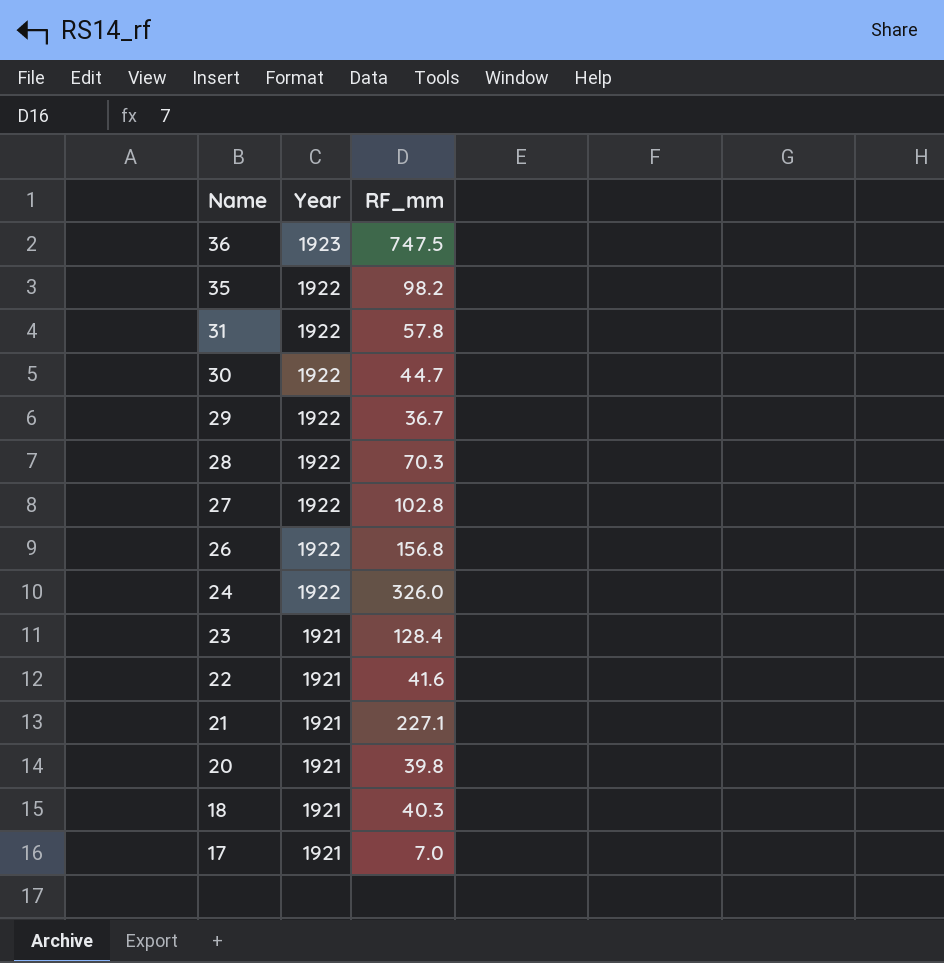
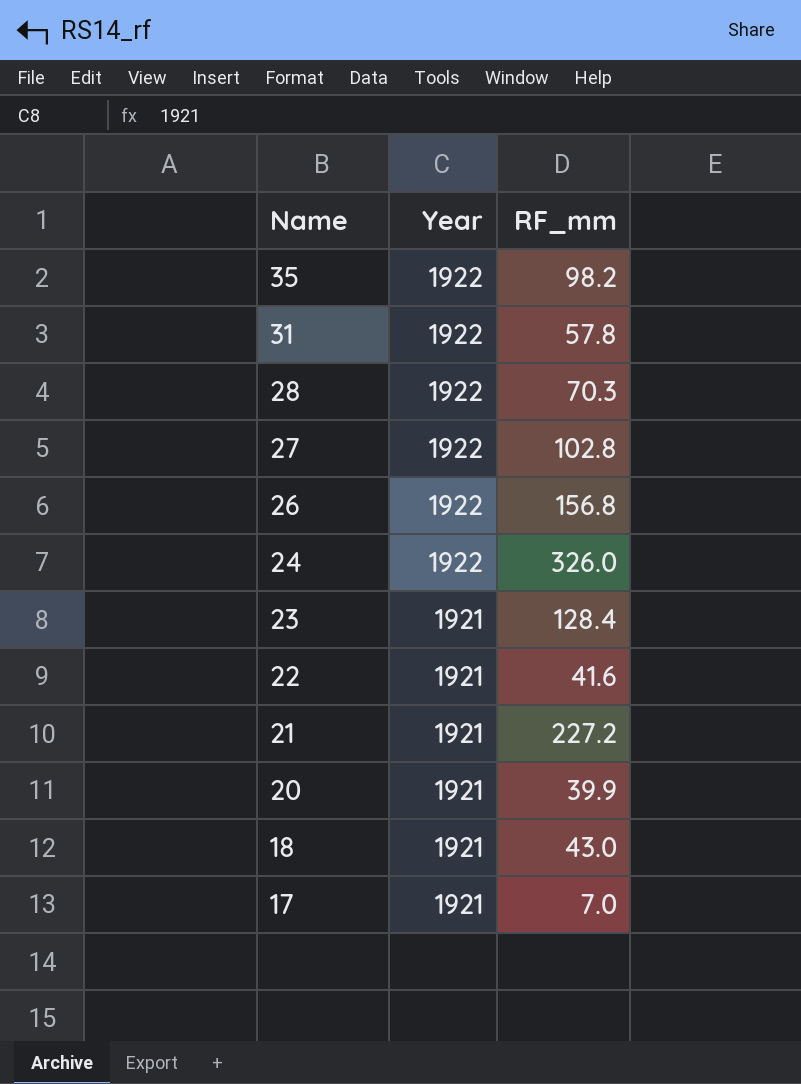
row 36: 1923 | 747.5 -> none
row 30: 1922 | 44.7 -> none
row 29: 1922 | 36.7 -> none
21 | RF_mm: 227.1 -> 227.2
20 | RF_mm: 39.8 -> 39.9
18 | RF_mm: 40.3 -> 43.0

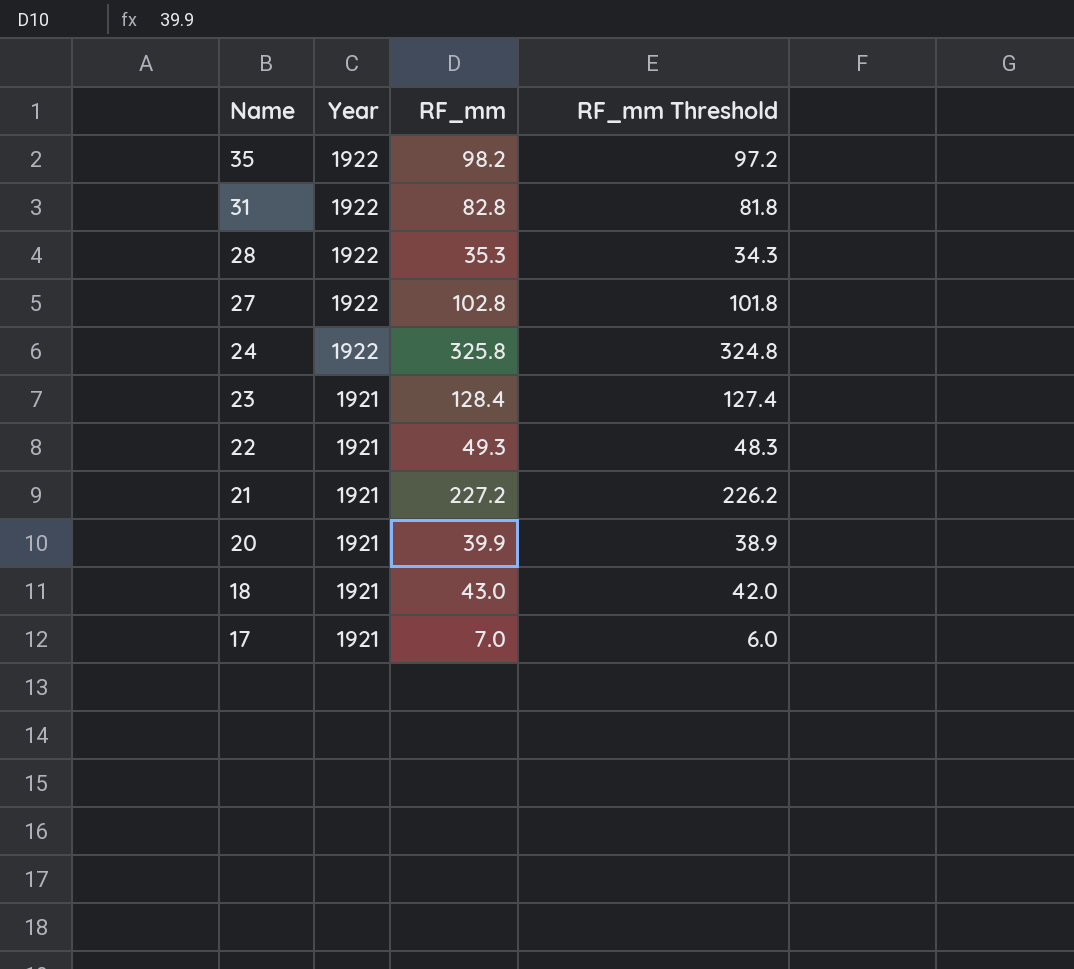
column RF_mm Threshold | formula: none -> [RF_mm] - 1
row 26: 1922 | 156.8 -> none
31 | RF_mm: 57.8 -> 82.8
28 | RF_mm: 70.3 -> 35.3
24 | RF_mm: 326.0 -> 325.8
22 | RF_mm: 41.6 -> 49.3

